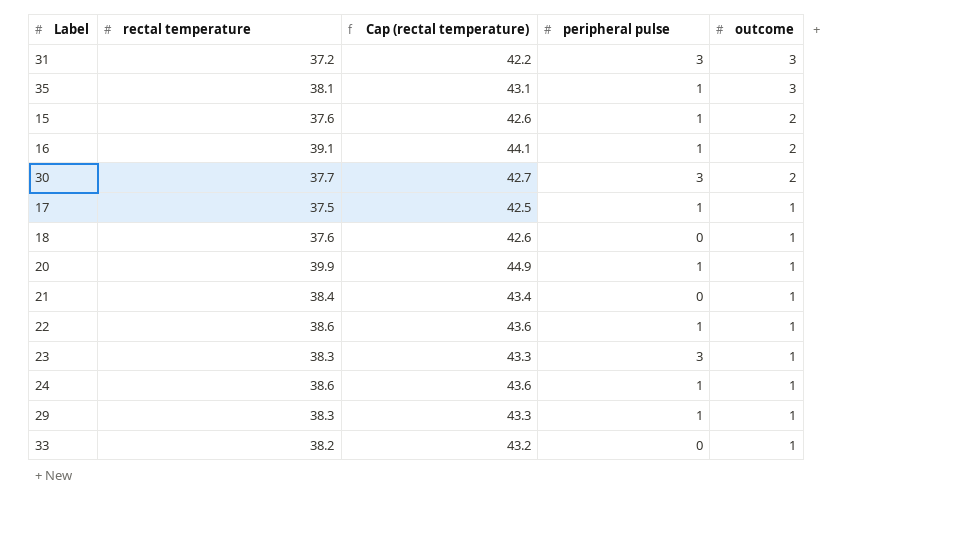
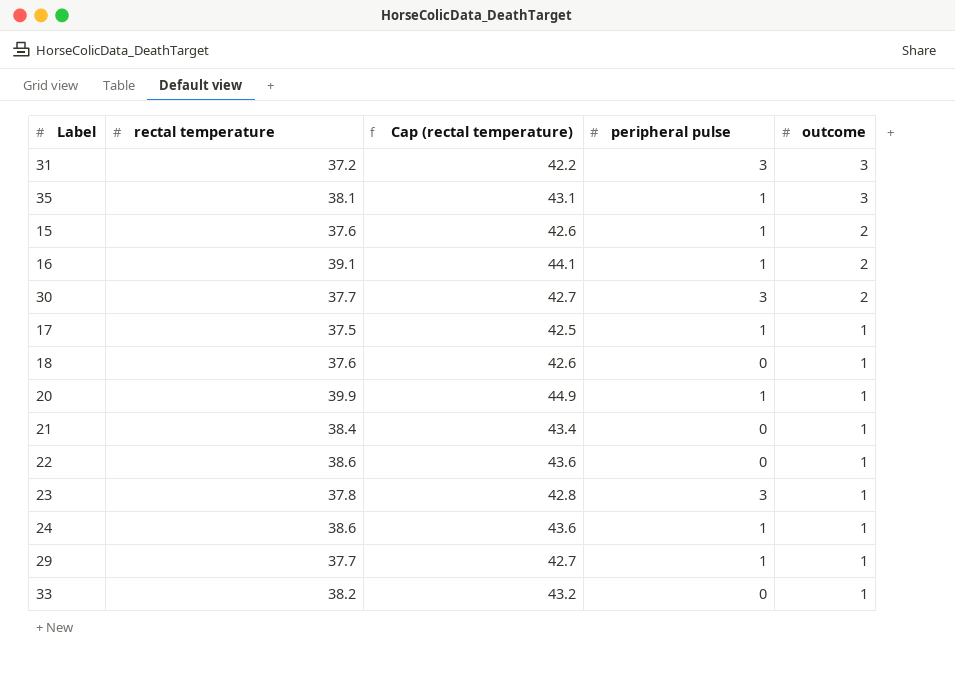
22 | peripheral pulse: 1 -> 0
23 | rectal temperature: 38.3 -> 37.8
23 | Cap (rectal temperature): 43.3 -> 42.8
29 | rectal temperature: 38.3 -> 37.7
29 | Cap (rectal temperature): 43.3 -> 42.7

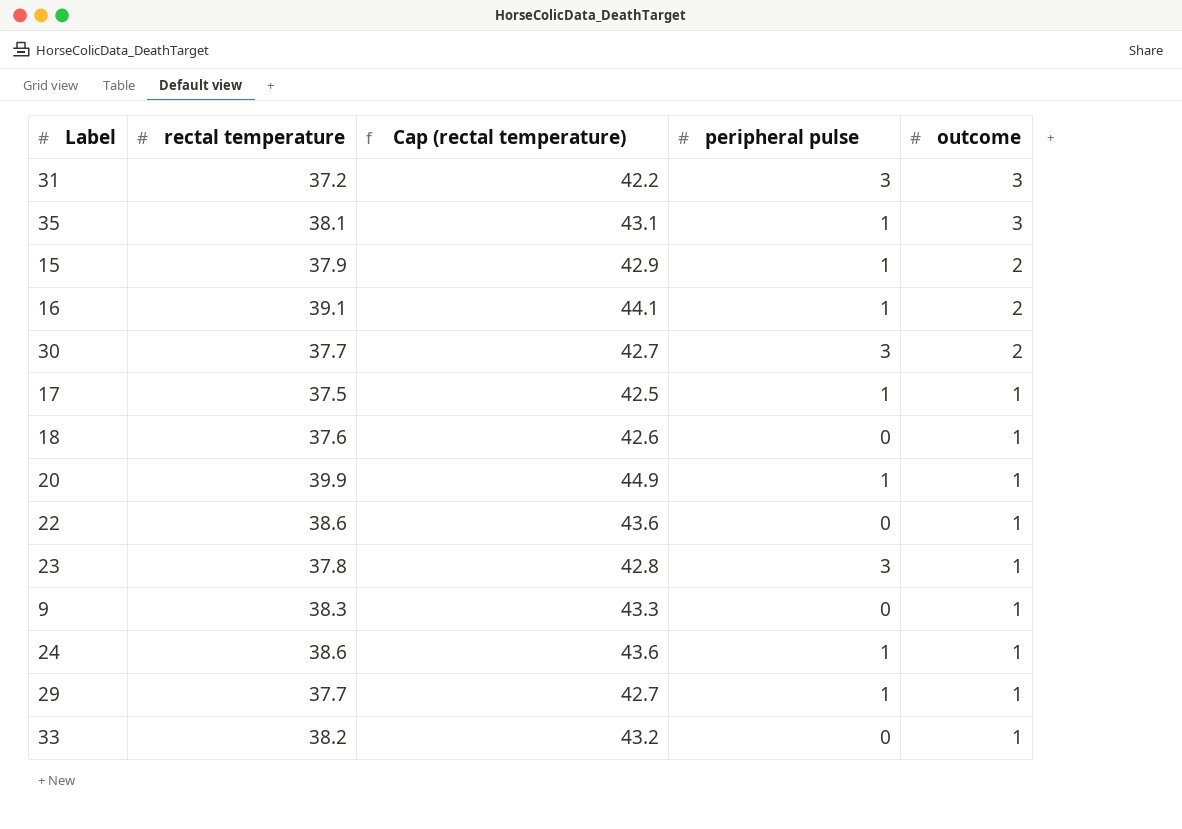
row 21: 38.4 | 43.4 | 0 | 1 -> none
15 | rectal temperature: 37.6 -> 37.9
15 | Cap (rectal temperature): 42.6 -> 42.9
row 9: none -> 38.3 | 43.3 | 0 | 1

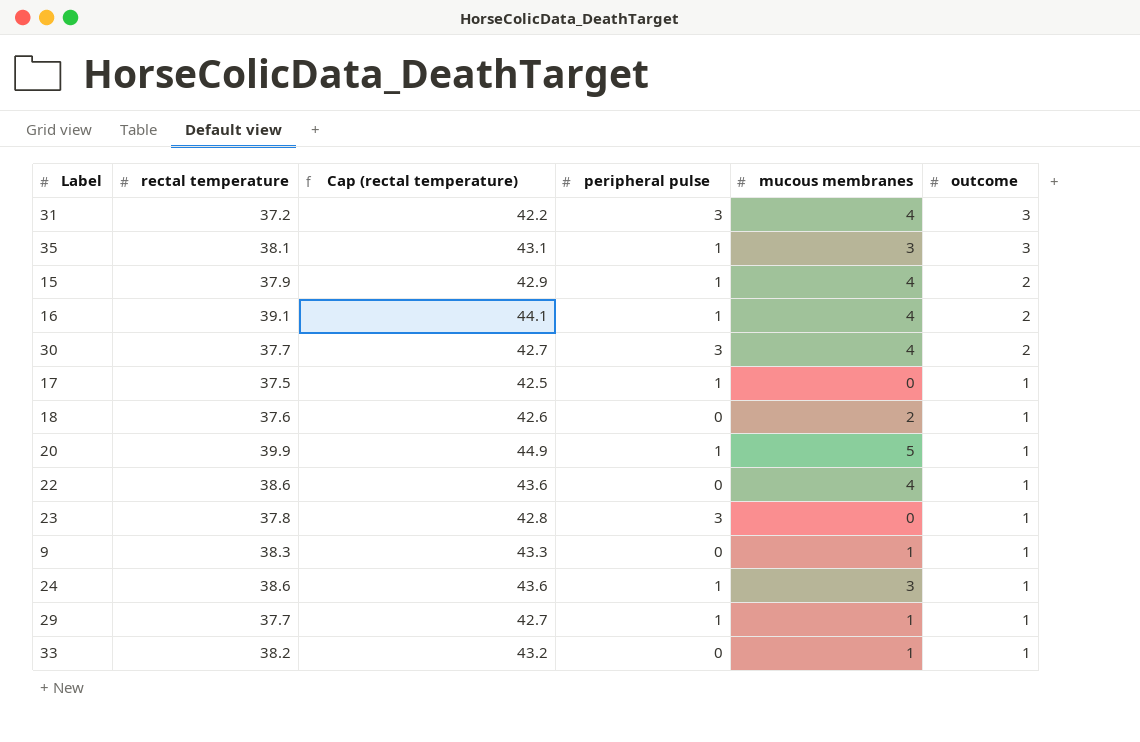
column mucous membranes | position: none -> 5

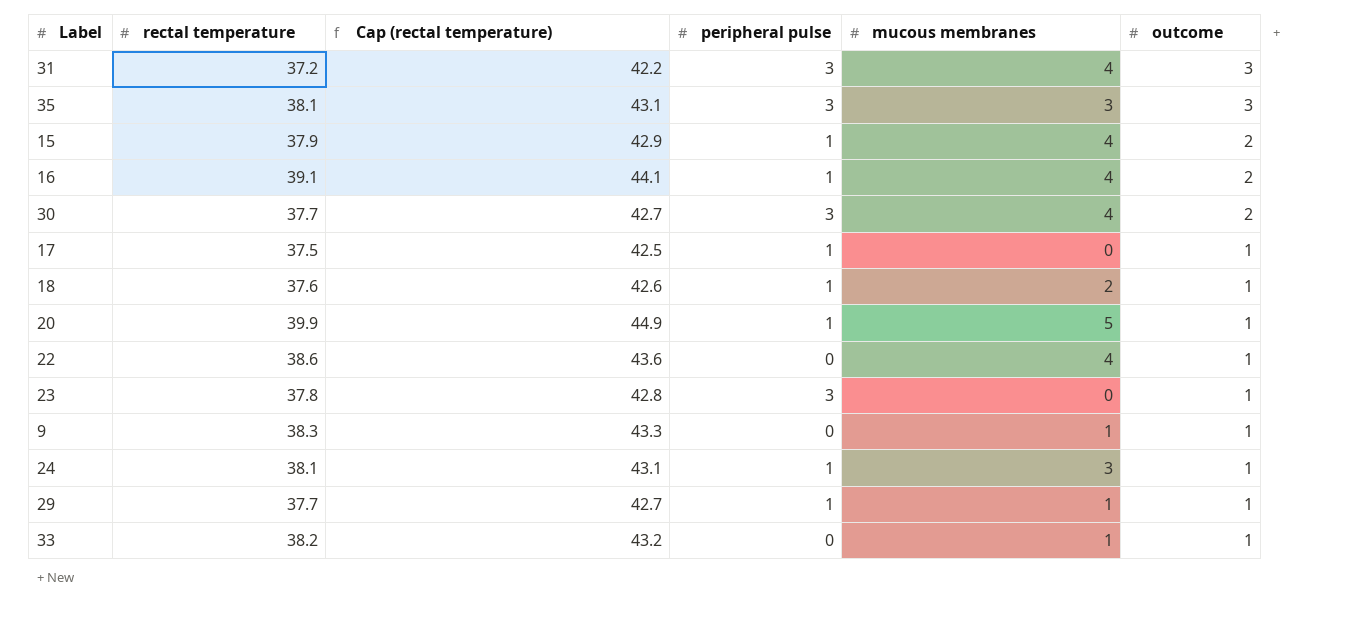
35 | peripheral pulse: 1 -> 3
18 | peripheral pulse: 0 -> 1
24 | rectal temperature: 38.6 -> 38.1
24 | Cap (rectal temperature): 43.6 -> 43.1

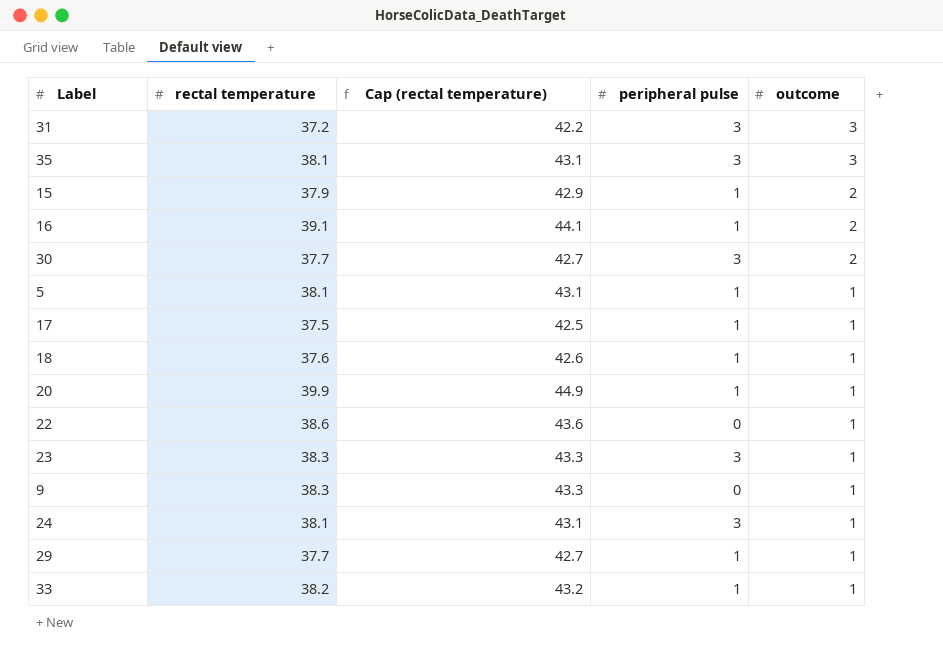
column mucous membranes | position: 5 -> none
row 5: none -> 38.1 | 43.1 | 1 | 1
23 | rectal temperature: 37.8 -> 38.3
23 | Cap (rectal temperature): 42.8 -> 43.3
24 | peripheral pulse: 1 -> 3
33 | peripheral pulse: 0 -> 1

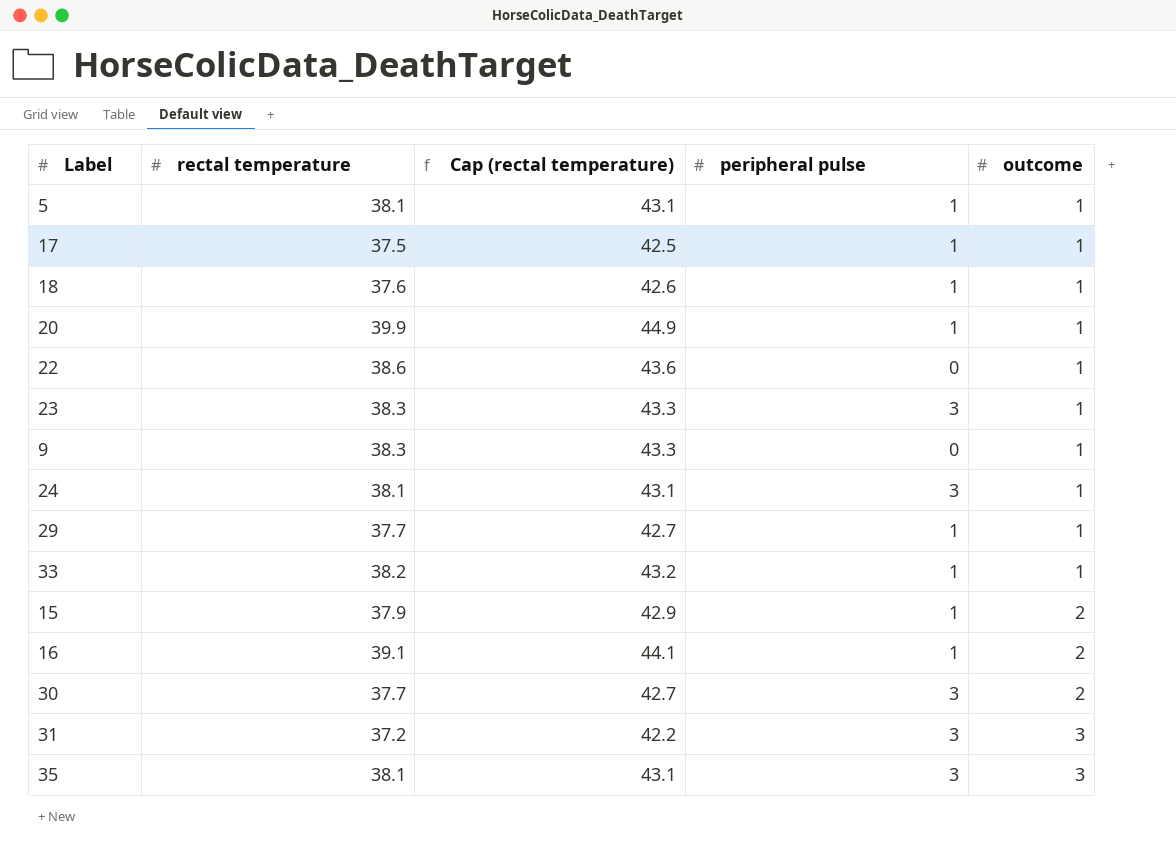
row order: outcome descending -> outcome ascending

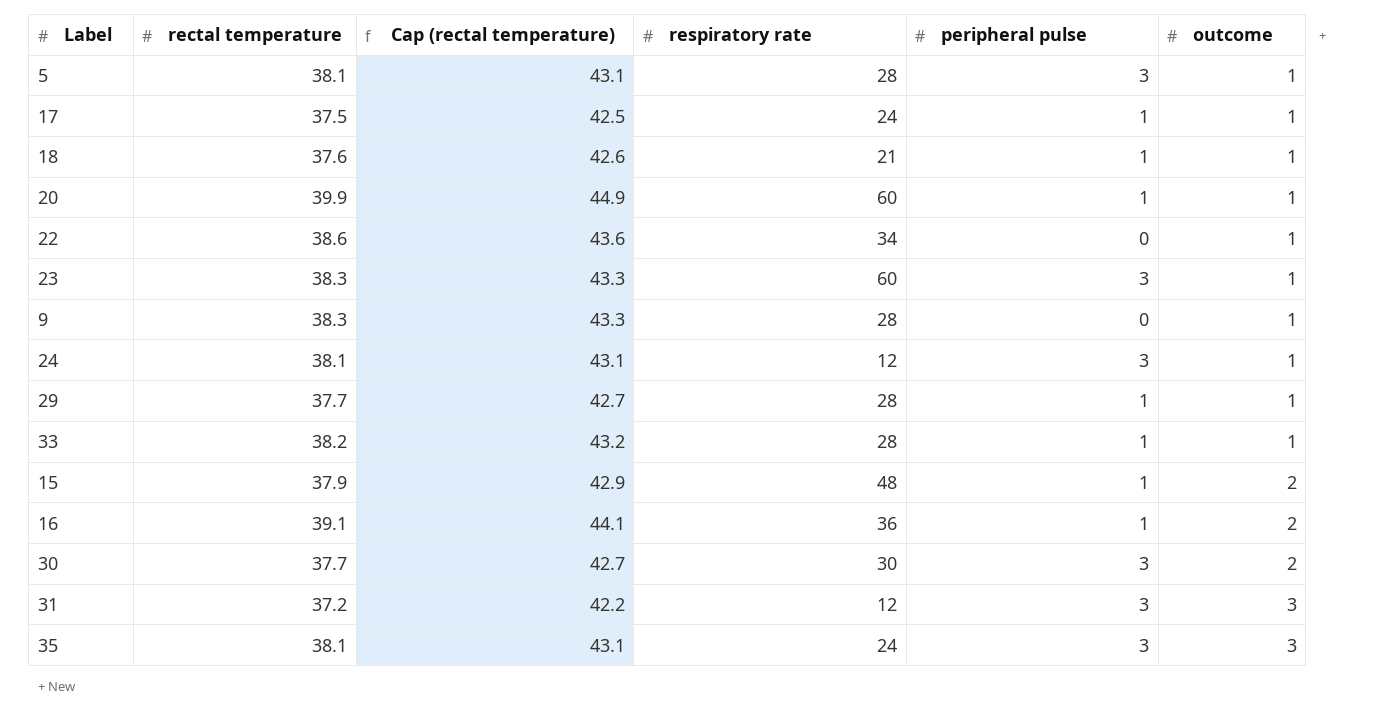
column respiratory rate | position: none -> 4
5 | peripheral pulse: 1 -> 3

